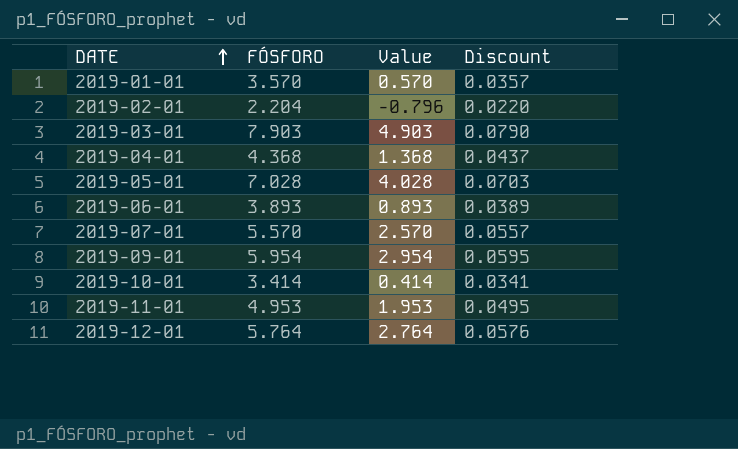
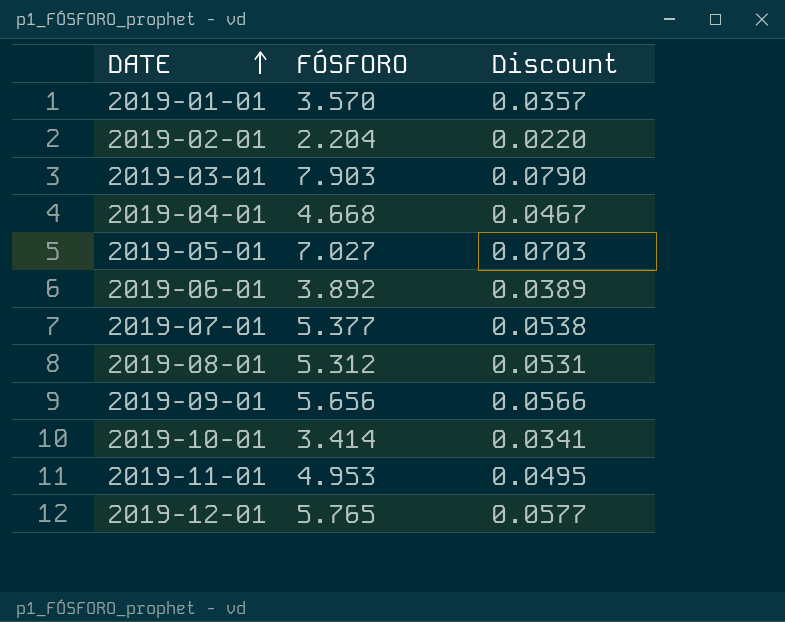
column Value | formula: [FÓSFORO] - 3 -> none
2019-04-01 | FÓSFORO: 4.368 -> 4.668
2019-04-01 | Discount: 0.0437 -> 0.0467
2019-05-01 | FÓSFORO: 7.028 -> 7.027
2019-06-01 | FÓSFORO: 3.893 -> 3.892
2019-07-01 | FÓSFORO: 5.570 -> 5.377
2019-07-01 | Discount: 0.0557 -> 0.0538
row 2019-08-01: none -> 5.312 | 0.0531
2019-09-01 | FÓSFORO: 5.954 -> 5.656
2019-09-01 | Discount: 0.0595 -> 0.0566
2019-12-01 | FÓSFORO: 5.764 -> 5.765
2019-12-01 | Discount: 0.0576 -> 0.0577

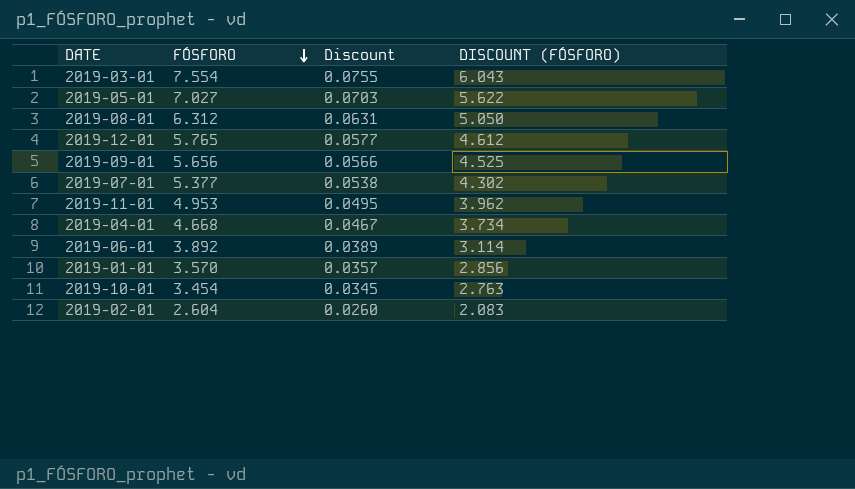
row order: DATE ascending -> FÓSFORO descending
column DISCOUNT (FÓSFORO) | formula: none -> [FÓSFORO] * 0.8
2019-03-01 | FÓSFORO: 7.903 -> 7.554
2019-03-01 | Discount: 0.0790 -> 0.0755
2019-08-01 | FÓSFORO: 5.312 -> 6.312
2019-08-01 | Discount: 0.0531 -> 0.0631
2019-10-01 | FÓSFORO: 3.414 -> 3.454
2019-10-01 | Discount: 0.0341 -> 0.0345
2019-02-01 | FÓSFORO: 2.204 -> 2.604
2019-02-01 | Discount: 0.0220 -> 0.0260

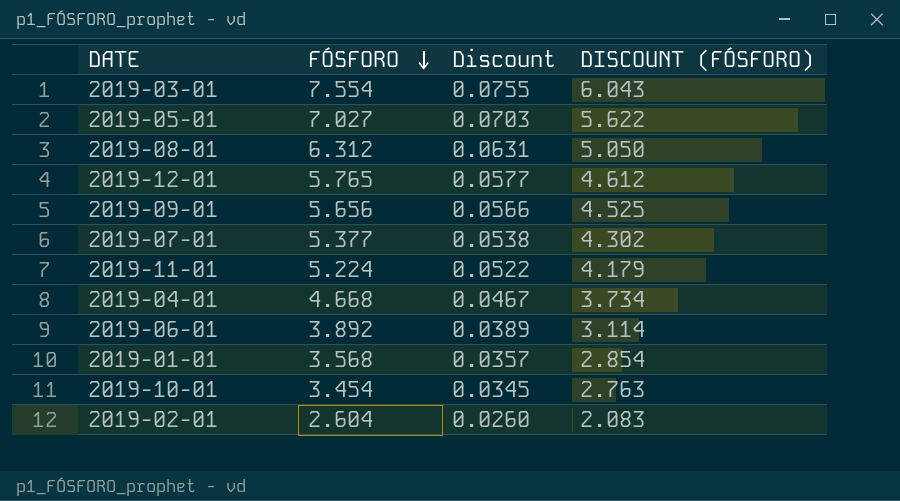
2019-11-01 | FÓSFORO: 4.953 -> 5.224
2019-11-01 | Discount: 0.0495 -> 0.0522
2019-11-01 | DISCOUNT (FÓSFORO): 3.962 -> 4.179
2019-01-01 | FÓSFORO: 3.570 -> 3.568
2019-01-01 | DISCOUNT (FÓSFORO): 2.856 -> 2.854

